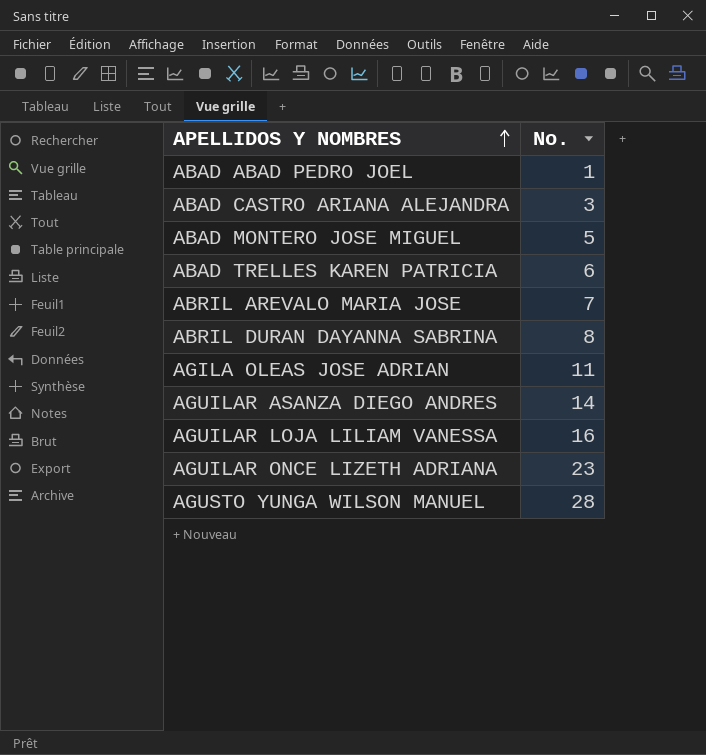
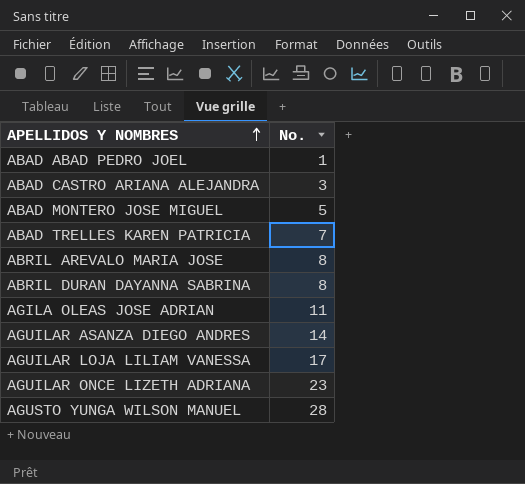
ABAD TRELLES KAREN PATRICIA | No.: 6 -> 7
ABRIL AREVALO MARIA JOSE | No.: 7 -> 8
AGUILAR LOJA LILIAM VANESSA | No.: 16 -> 17

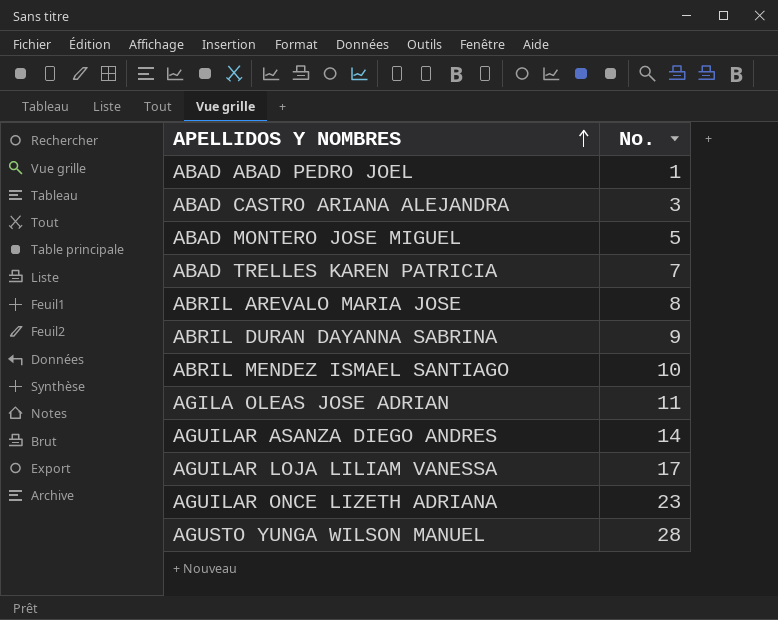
ABRIL DURAN DAYANNA SABRINA | No.: 8 -> 9
row ABRIL MENDEZ ISMAEL SANTIAGO: none -> 10

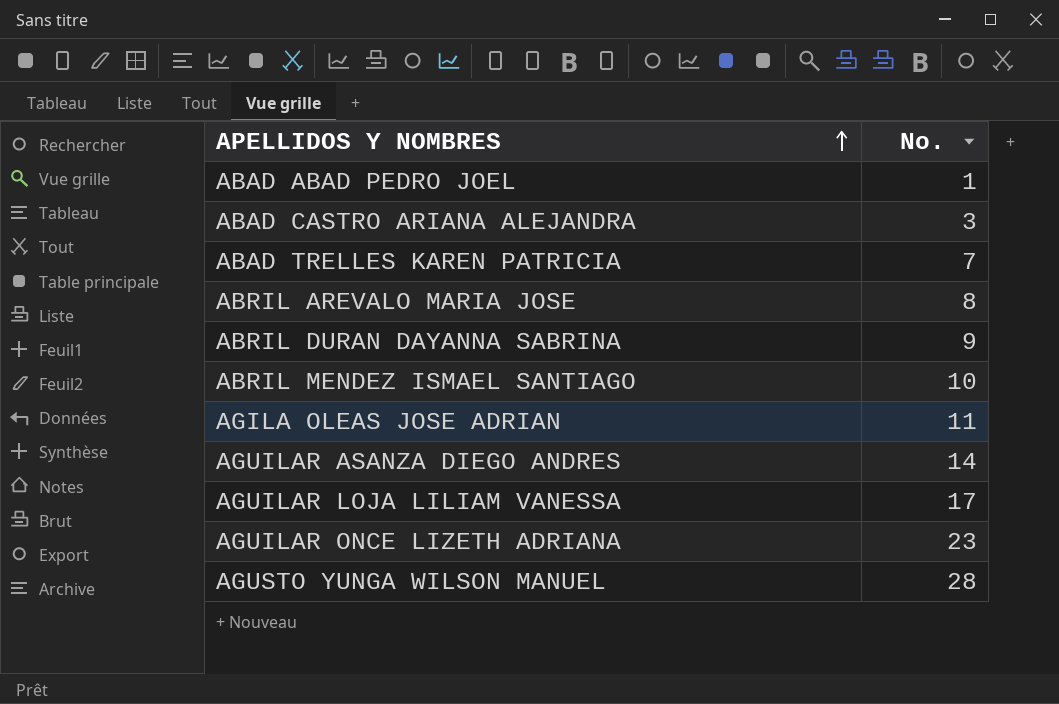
row ABAD MONTERO JOSE MIGUEL: 5 -> none

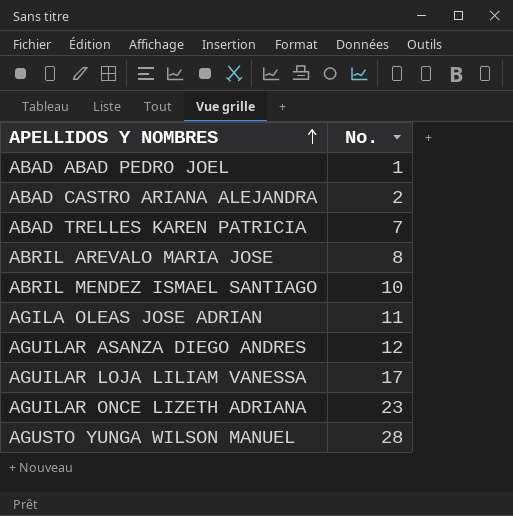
row ABRIL DURAN DAYANNA SABRINA: 9 -> none
ABAD CASTRO ARIANA ALEJANDRA | No.: 3 -> 2
AGUILAR ASANZA DIEGO ANDRES | No.: 14 -> 12

